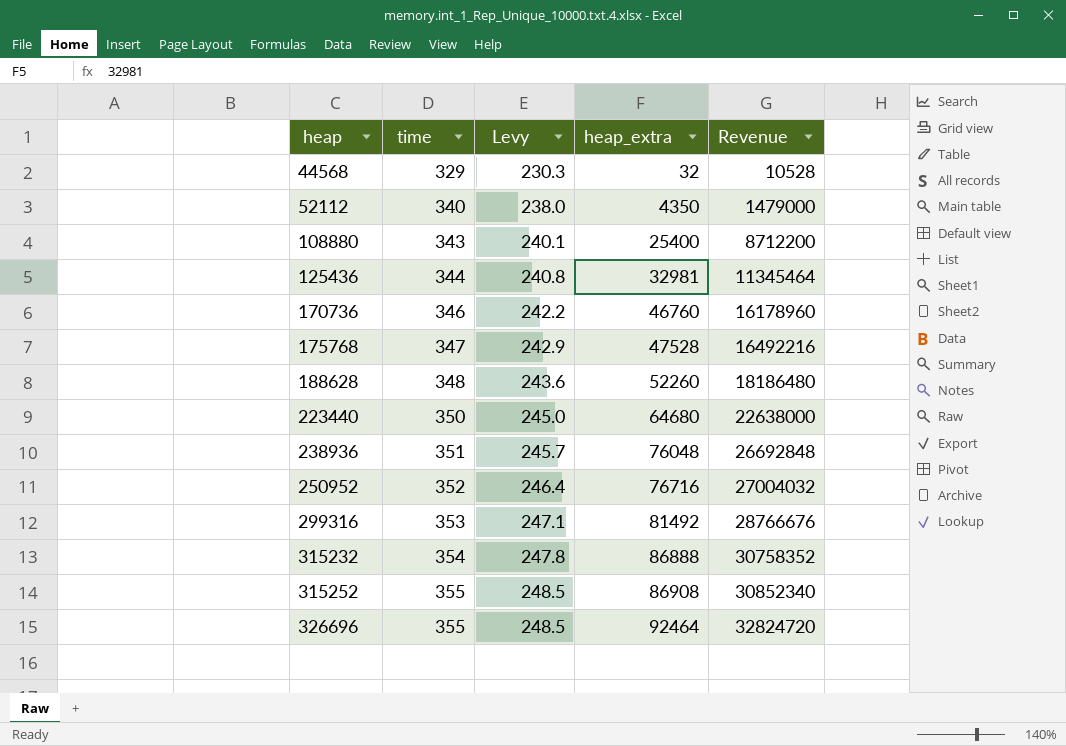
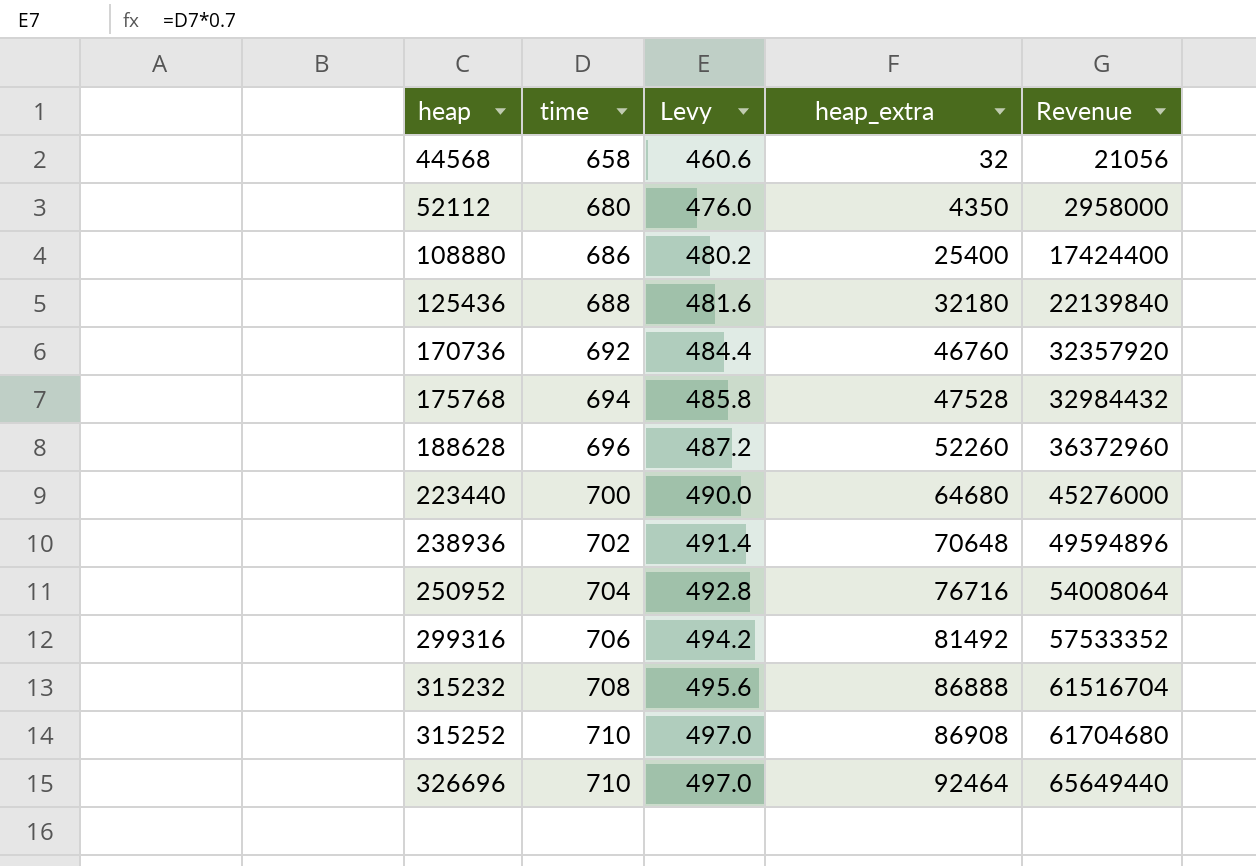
44568 | time: 329 -> 658
44568 | Levy: 230.3 -> 460.6
44568 | Revenue: 10528 -> 21056
52112 | time: 340 -> 680
52112 | Levy: 238.0 -> 476.0
52112 | Revenue: 1479000 -> 2958000
108880 | time: 343 -> 686
108880 | Levy: 240.1 -> 480.2
108880 | Revenue: 8712200 -> 17424400
125436 | time: 344 -> 688
125436 | Levy: 240.8 -> 481.6
125436 | heap_extra: 32981 -> 32180
125436 | Revenue: 11345464 -> 22139840
170736 | time: 346 -> 692
170736 | Levy: 242.2 -> 484.4
170736 | Revenue: 16178960 -> 32357920
175768 | time: 347 -> 694
175768 | Levy: 242.9 -> 485.8
175768 | Revenue: 16492216 -> 32984432
188628 | time: 348 -> 696
188628 | Levy: 243.6 -> 487.2
188628 | Revenue: 18186480 -> 36372960
223440 | time: 350 -> 700
223440 | Levy: 245.0 -> 490.0
223440 | Revenue: 22638000 -> 45276000
238936 | time: 351 -> 702
238936 | Levy: 245.7 -> 491.4
238936 | heap_extra: 76048 -> 70648
238936 | Revenue: 26692848 -> 49594896
250952 | time: 352 -> 704
250952 | Levy: 246.4 -> 492.8
250952 | Revenue: 27004032 -> 54008064
299316 | time: 353 -> 706
299316 | Levy: 247.1 -> 494.2
299316 | Revenue: 28766676 -> 57533352
315232 | time: 354 -> 708
315232 | Levy: 247.8 -> 495.6
315232 | Revenue: 30758352 -> 61516704
315252 | time: 355 -> 710
315252 | Levy: 248.5 -> 497.0
315252 | Revenue: 30852340 -> 61704680
326696 | time: 355 -> 710
326696 | Levy: 248.5 -> 497.0
326696 | Revenue: 32824720 -> 65649440

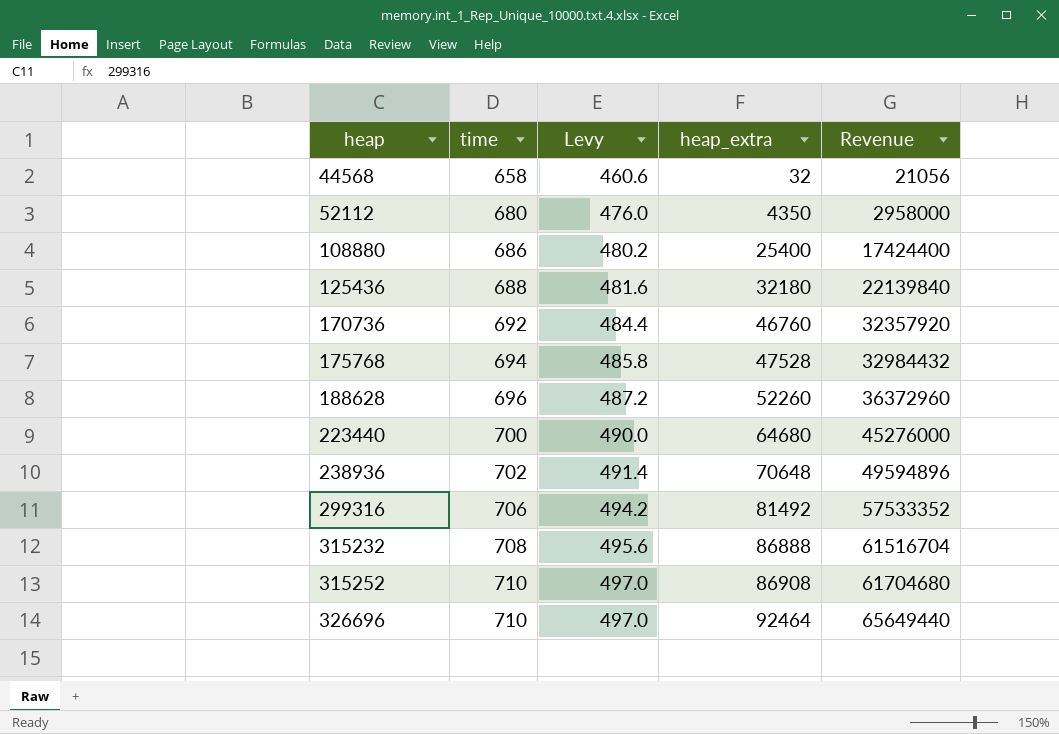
row 250952: 704 | 492.8 | 76716 | 54008064 -> none

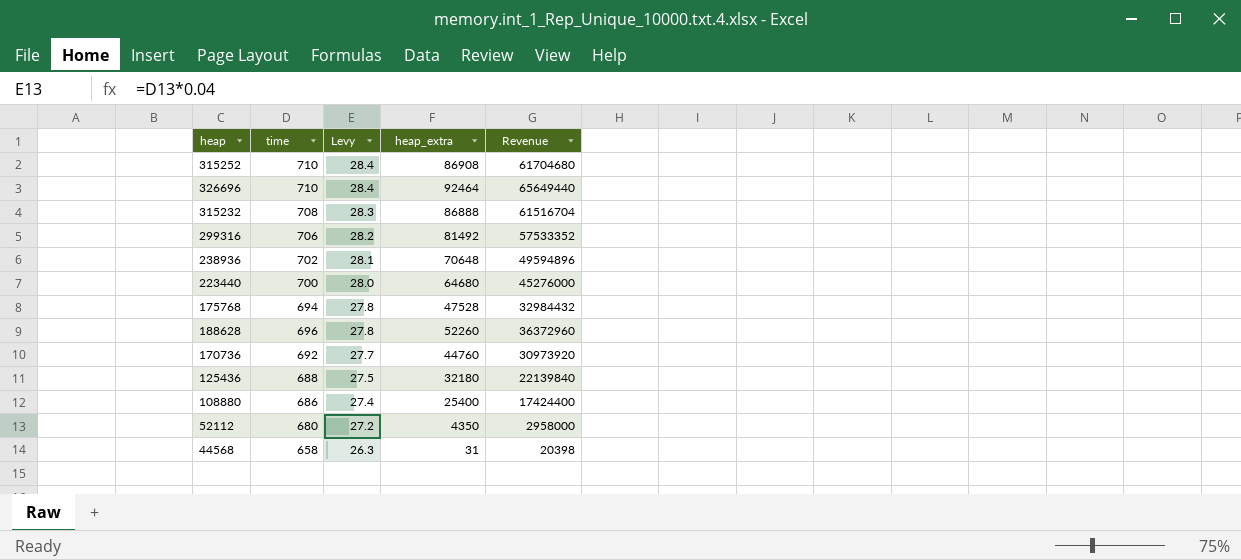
row order: heap ascending -> Levy descending
column Levy | formula: [time] * 0.7 -> [time] * 0.04
170736 | heap_extra: 46760 -> 44760
170736 | Revenue: 32357920 -> 30973920
44568 | heap_extra: 32 -> 31
44568 | Revenue: 21056 -> 20398

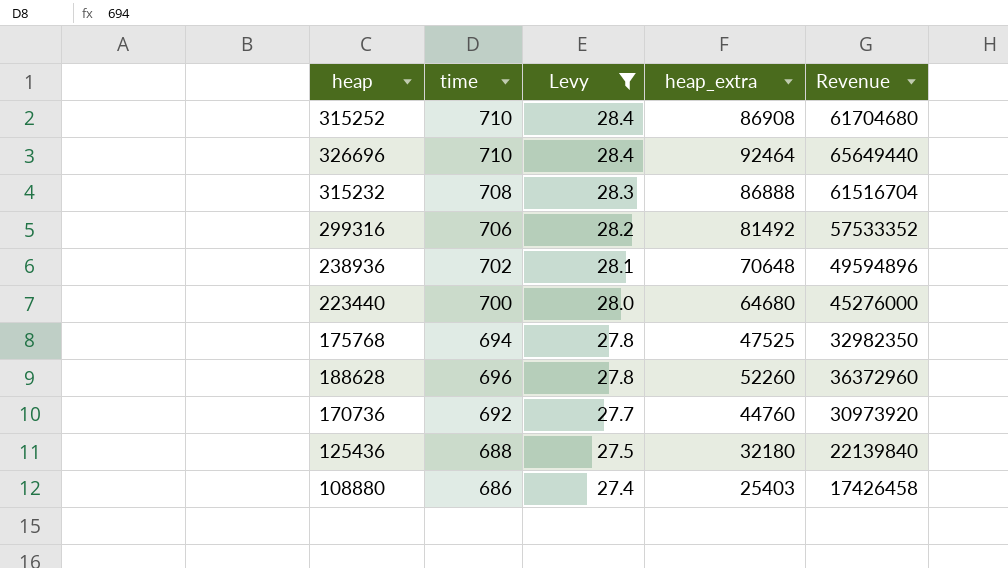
filter: none -> Levy >= 27.4
175768 | heap_extra: 47528 -> 47525
175768 | Revenue: 32984432 -> 32982350
108880 | heap_extra: 25400 -> 25403
108880 | Revenue: 17424400 -> 17426458

